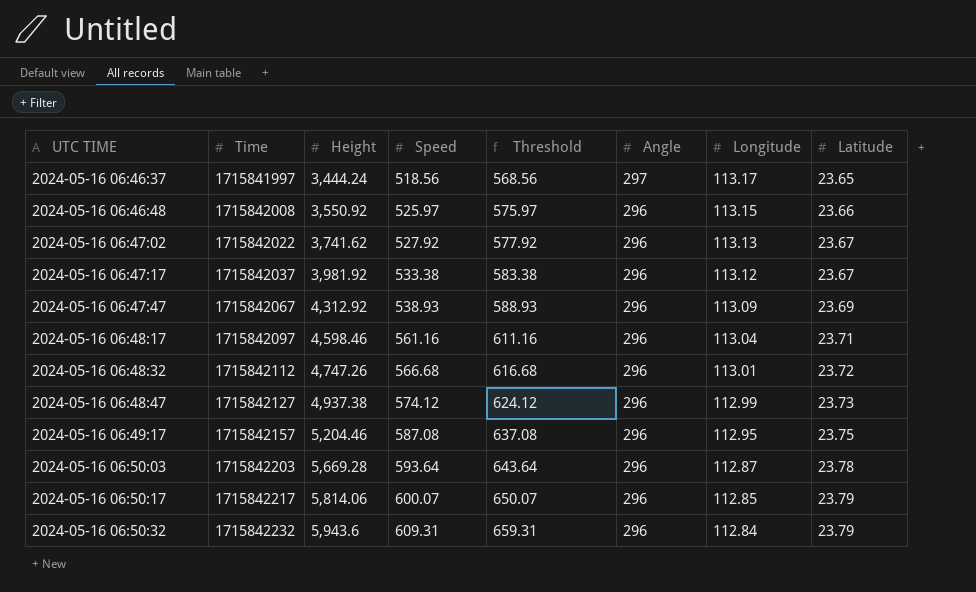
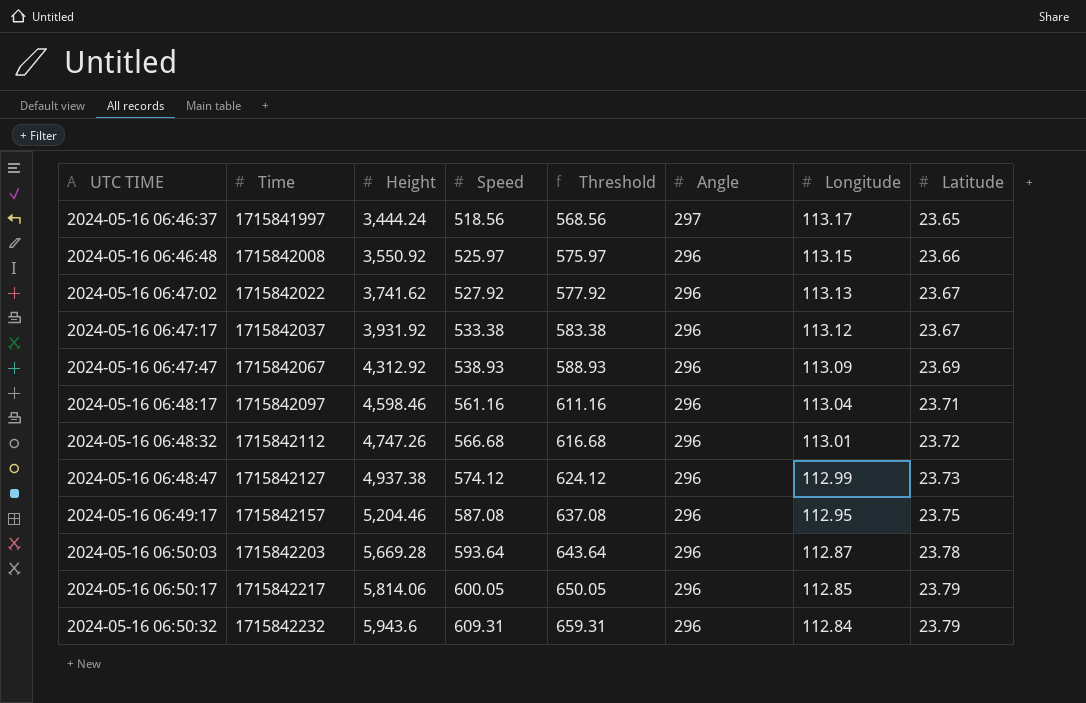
2024-05-16 06:47:17 | Height: 3,981.92 -> 3,931.92
2024-05-16 06:50:17 | Speed: 600.07 -> 600.05
2024-05-16 06:50:17 | Threshold: 650.07 -> 650.05

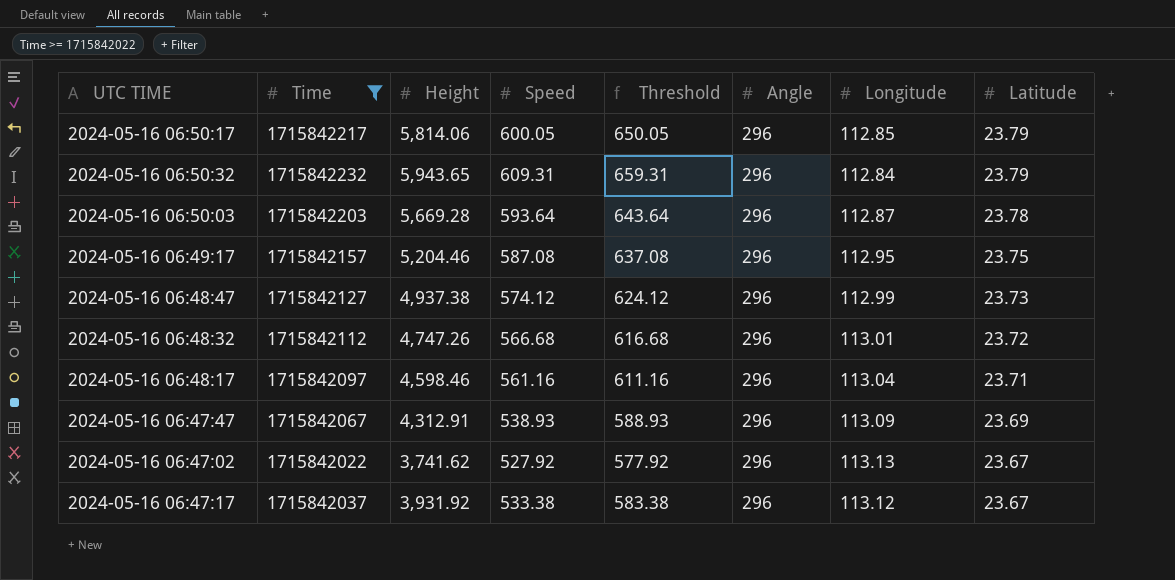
filter: none -> Time >= 1715842022
row order: UTC TIME ascending -> Latitude descending
2024-05-16 06:50:32 | Height: 5,943.6 -> 5,943.65
2024-05-16 06:47:47 | Height: 4,312.92 -> 4,312.91

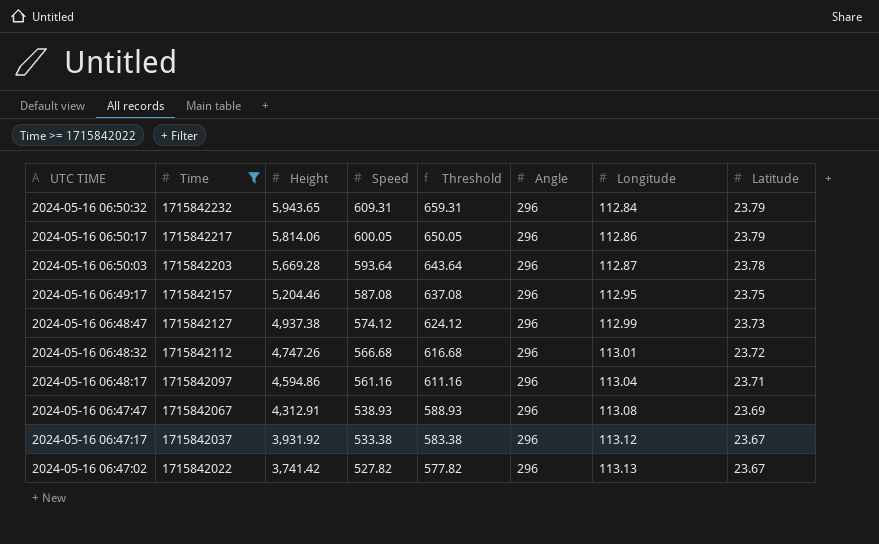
row order: Latitude descending -> UTC TIME descending
2024-05-16 06:50:17 | Longitude: 112.85 -> 112.86
2024-05-16 06:48:17 | Height: 4,598.46 -> 4,594.86
2024-05-16 06:47:47 | Longitude: 113.09 -> 113.08
2024-05-16 06:47:02 | Height: 3,741.62 -> 3,741.42
2024-05-16 06:47:02 | Speed: 527.92 -> 527.82
2024-05-16 06:47:02 | Threshold: 577.92 -> 577.82

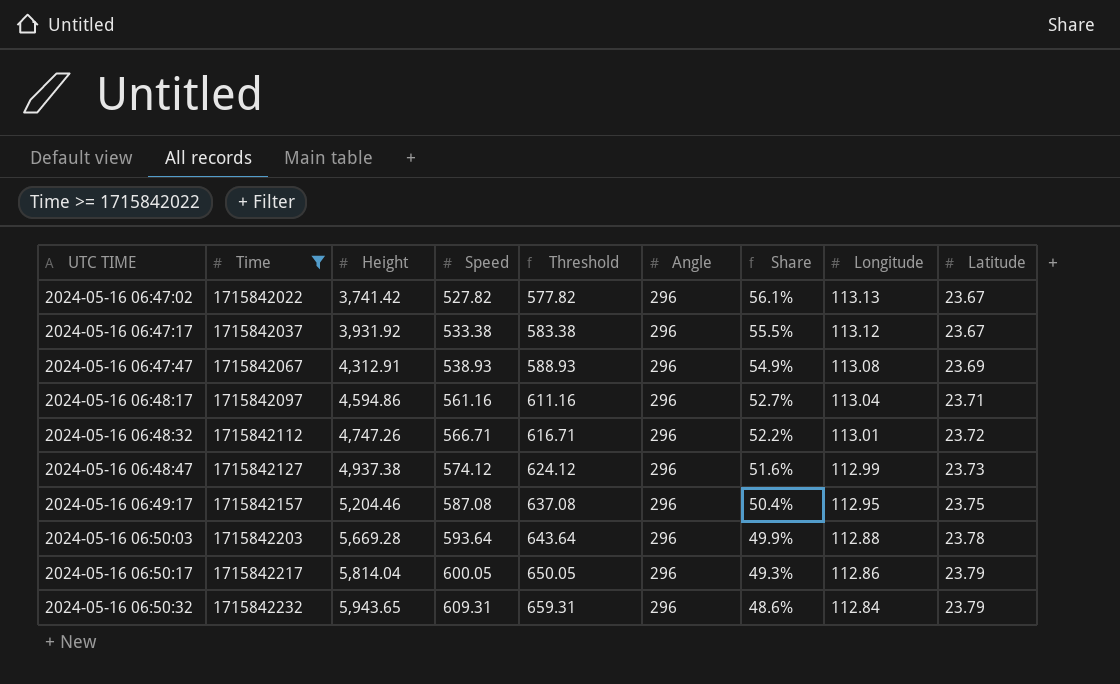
row order: UTC TIME descending -> UTC TIME ascending
column Share | formula: none -> [Angle] / [Speed]
2024-05-16 06:48:32 | Speed: 566.68 -> 566.71
2024-05-16 06:48:32 | Threshold: 616.68 -> 616.71
2024-05-16 06:50:03 | Longitude: 112.87 -> 112.88
2024-05-16 06:50:17 | Height: 5,814.06 -> 5,814.04

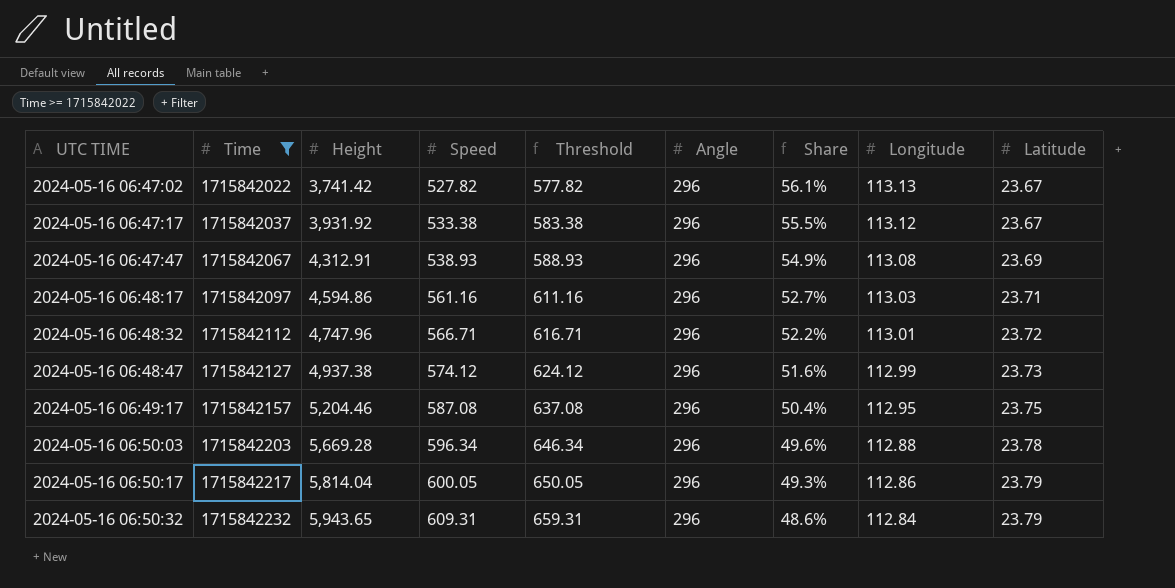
2024-05-16 06:48:17 | Longitude: 113.04 -> 113.03
2024-05-16 06:48:32 | Height: 4,747.26 -> 4,747.96
2024-05-16 06:50:03 | Speed: 593.64 -> 596.34
2024-05-16 06:50:03 | Threshold: 643.64 -> 646.34
2024-05-16 06:50:03 | Share: 49.9% -> 49.6%

